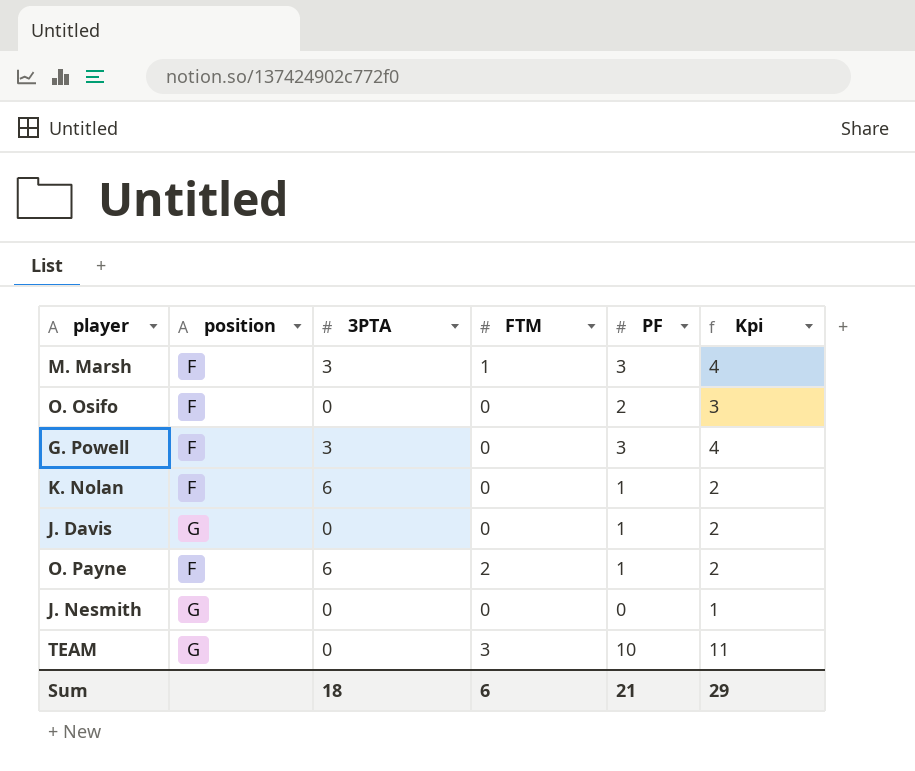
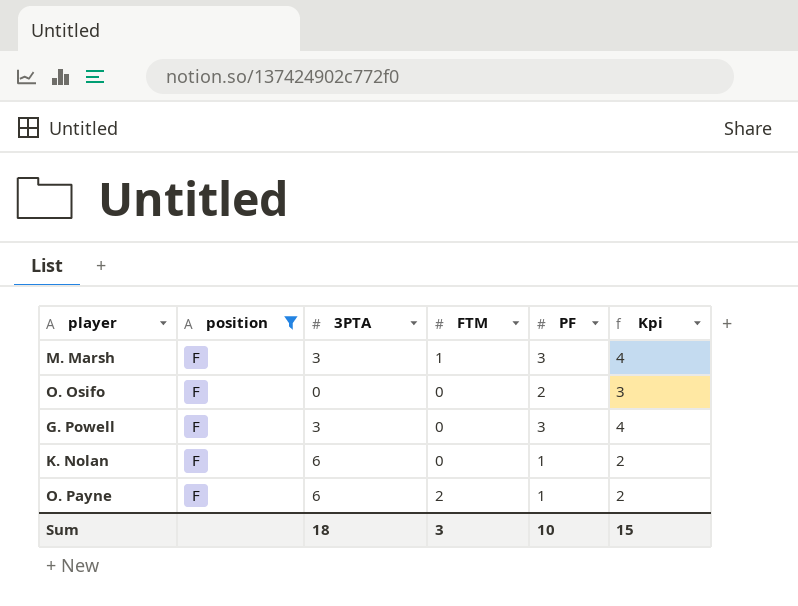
filter: none -> position = F
Sum | FTM: 6 -> 3
Sum | PF: 21 -> 10
Sum | Kpi: 29 -> 15

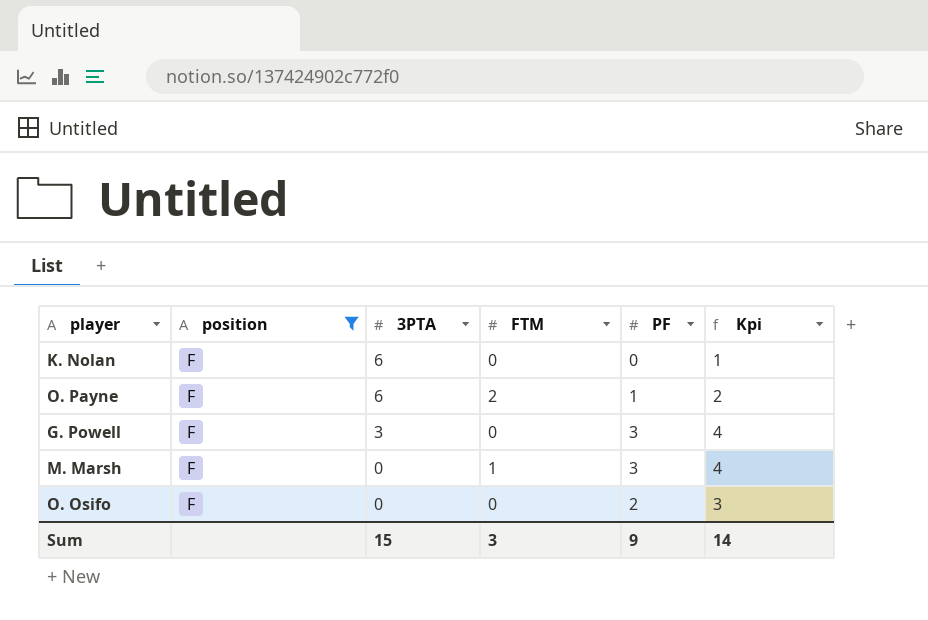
row order: none -> 3PTA descending
K. Nolan | PF: 1 -> 0
K. Nolan | Kpi: 2 -> 1
M. Marsh | 3PTA: 3 -> 0
Sum | 3PTA: 18 -> 15
Sum | PF: 10 -> 9
Sum | Kpi: 15 -> 14

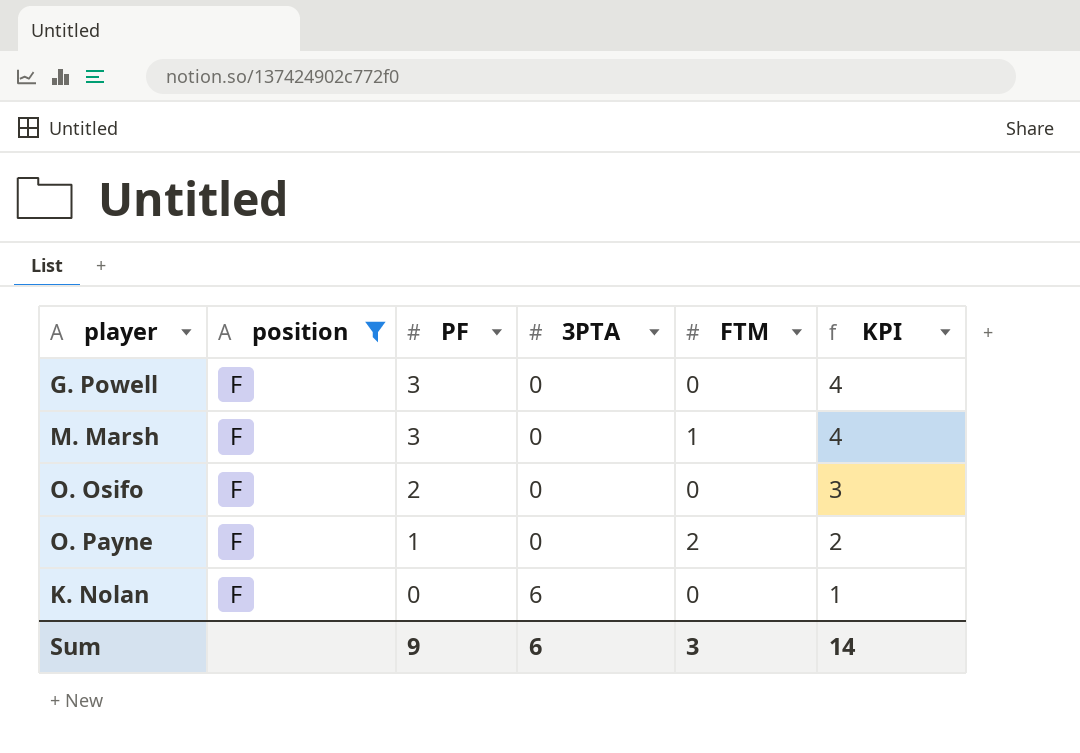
row order: 3PTA descending -> PF descending
column PF | position: 5 -> 3
column name: Kpi -> KPI
G. Powell | 3PTA: 3 -> 0
O. Payne | 3PTA: 6 -> 0
Sum | 3PTA: 15 -> 6

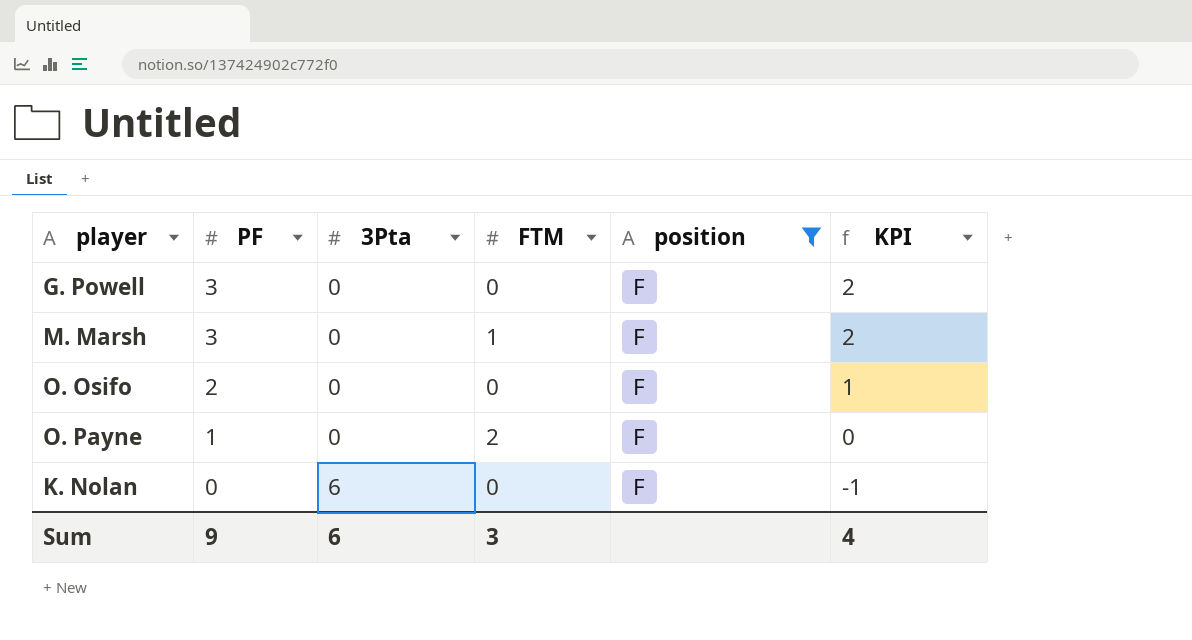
column name: 3PTA -> 3Pta
column position | position: 2 -> 5
column KPI | formula: [PF] + 1 -> [PF] - 1
Sum | KPI: 14 -> 4

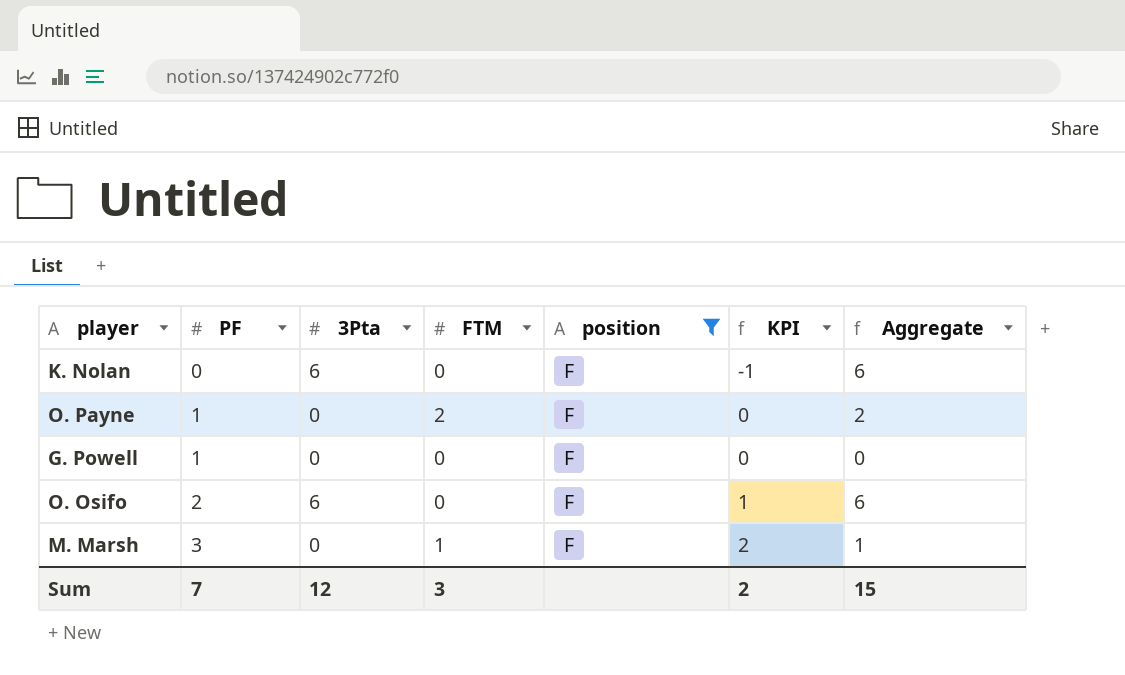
row order: PF descending -> PF ascending
column Aggregate | formula: none -> [3Pta] + [FTM]
G. Powell | PF: 3 -> 1
G. Powell | KPI: 2 -> 0
O. Osifo | 3Pta: 0 -> 6
Sum | PF: 9 -> 7
Sum | 3Pta: 6 -> 12
Sum | KPI: 4 -> 2

